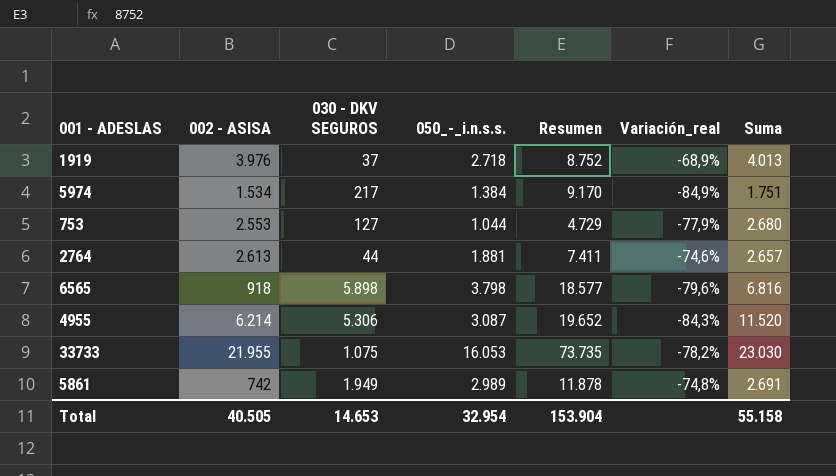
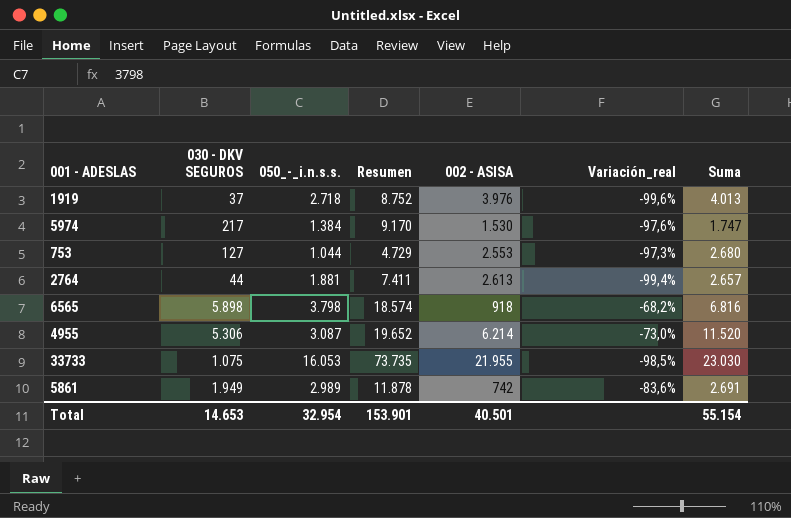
column 002 - ASISA | position: 2 -> 5
column Variación_real | formula: ([050_-_i.n.s.s.] - [Resumen]) / [Resumen] -> ([030 - DKV SEGUROS] - [Resumen]) / [Resumen]
5974 | 002 - ASISA: 1.534 -> 1.530
5974 | Suma: 1.751 -> 1.747
6565 | Resumen: 18.577 -> 18.574
Total | Resumen: 153.904 -> 153.901
Total | 002 - ASISA: 40.505 -> 40.501
Total | Suma: 55.158 -> 55.154

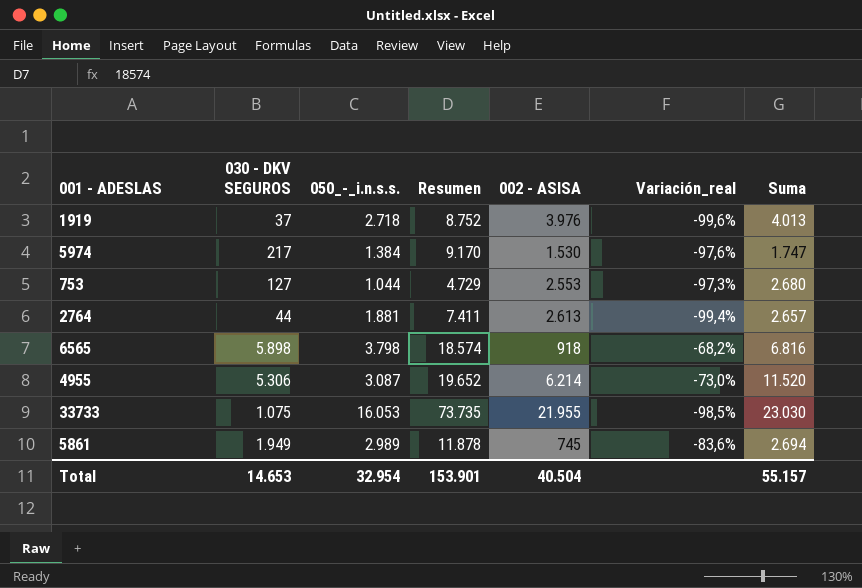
5861 | 002 - ASISA: 742 -> 745
5861 | Suma: 2.691 -> 2.694
Total | 002 - ASISA: 40.501 -> 40.504
Total | Suma: 55.154 -> 55.157

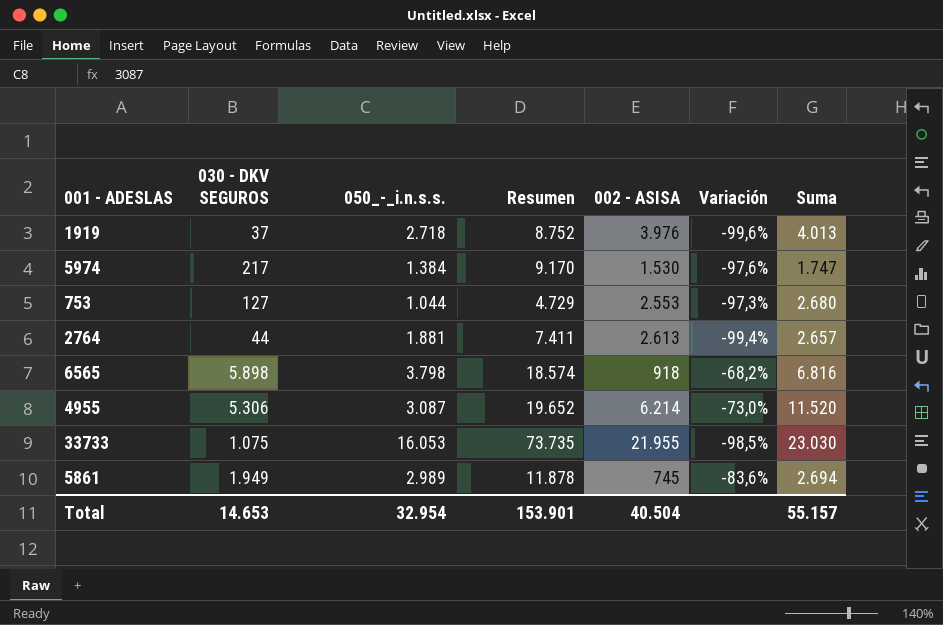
column name: Variación_real -> Variación

